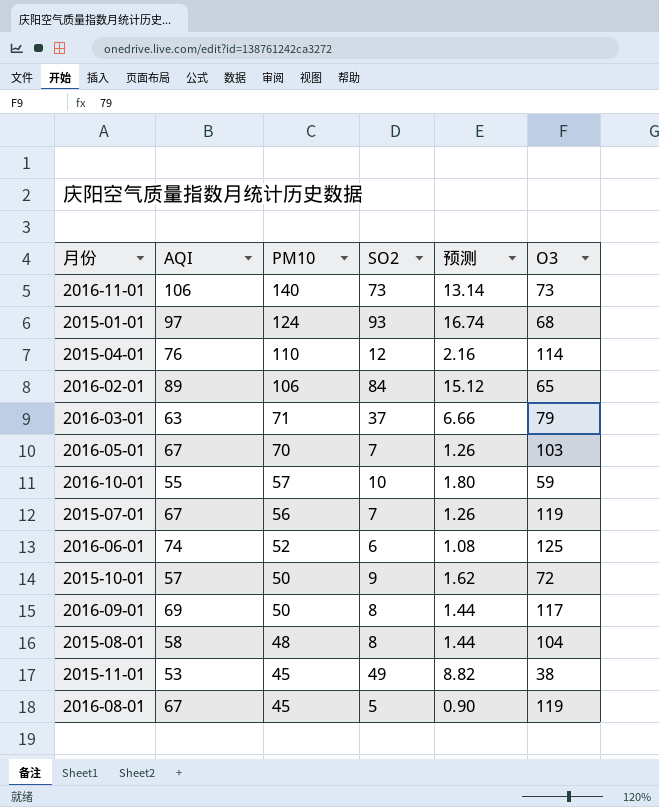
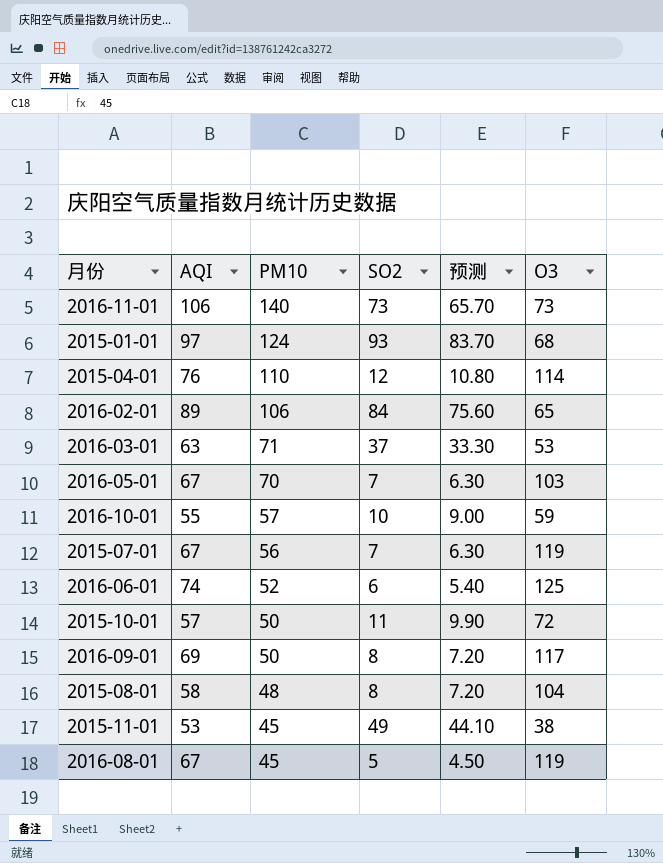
column 预测 | formula: [SO2] * 0.18 -> [SO2] * 0.9
2016-03-01 | O3: 79 -> 53
2015-10-01 | SO2: 9 -> 11

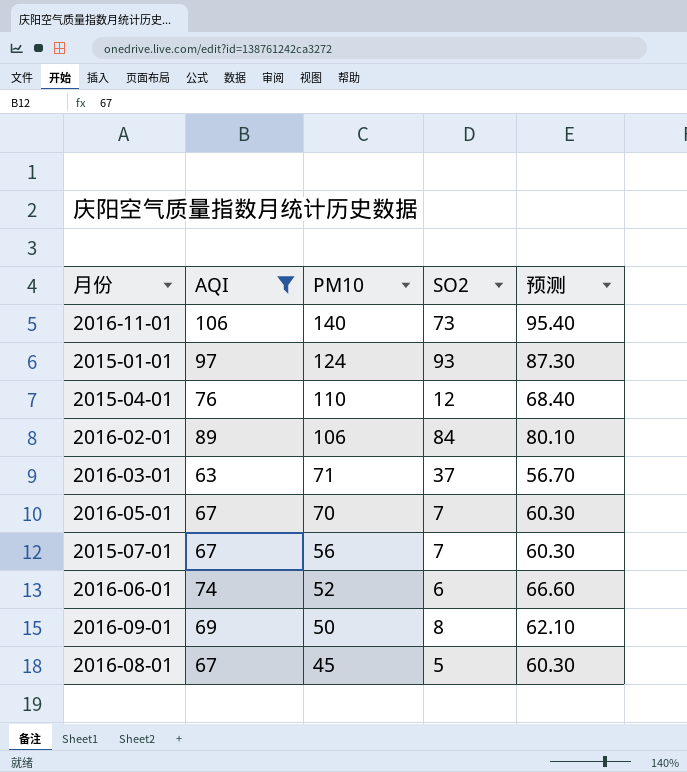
filter: none -> AQI >= 63
column O3 | position: 6 -> none
column 预测 | formula: [SO2] * 0.9 -> [AQI] * 0.9

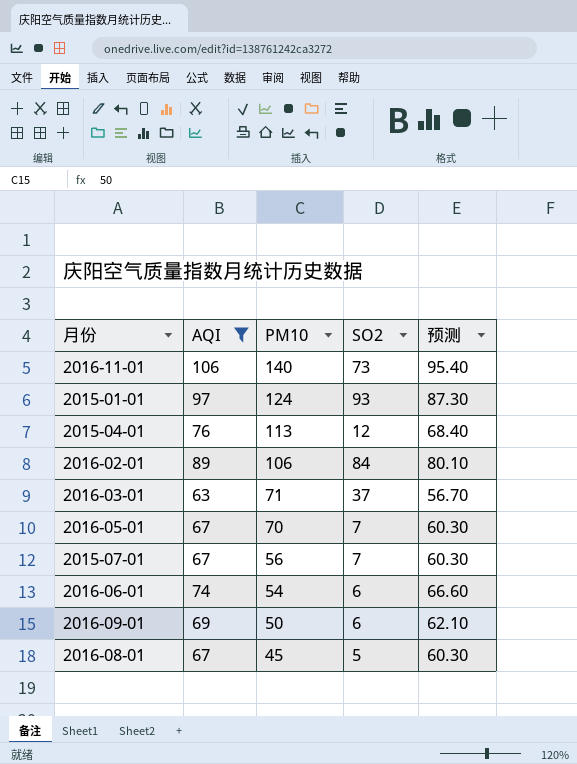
2015-04-01 | PM10: 110 -> 113
2016-06-01 | PM10: 52 -> 54
2016-09-01 | SO2: 8 -> 6

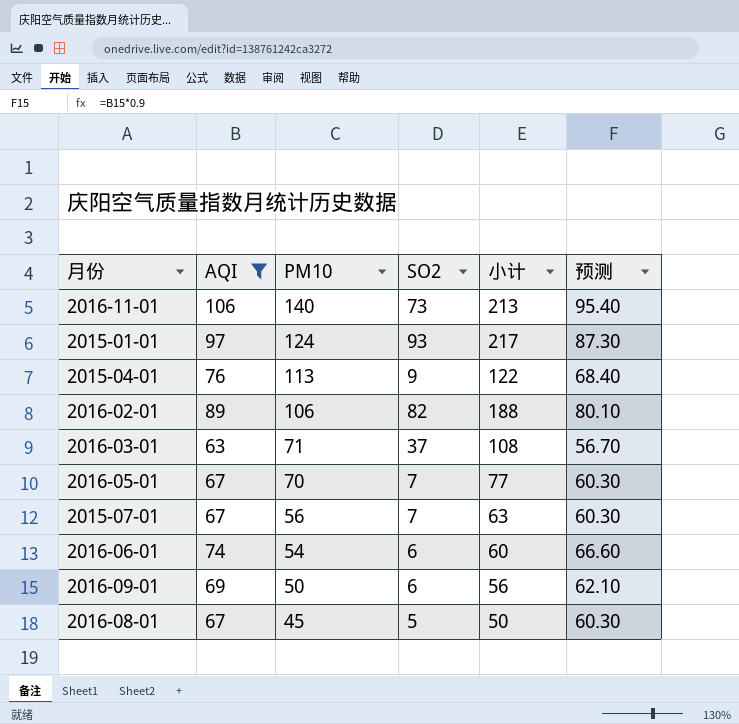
column 小计 | formula: none -> [PM10] + [SO2]
2015-04-01 | SO2: 12 -> 9
2016-02-01 | SO2: 84 -> 82

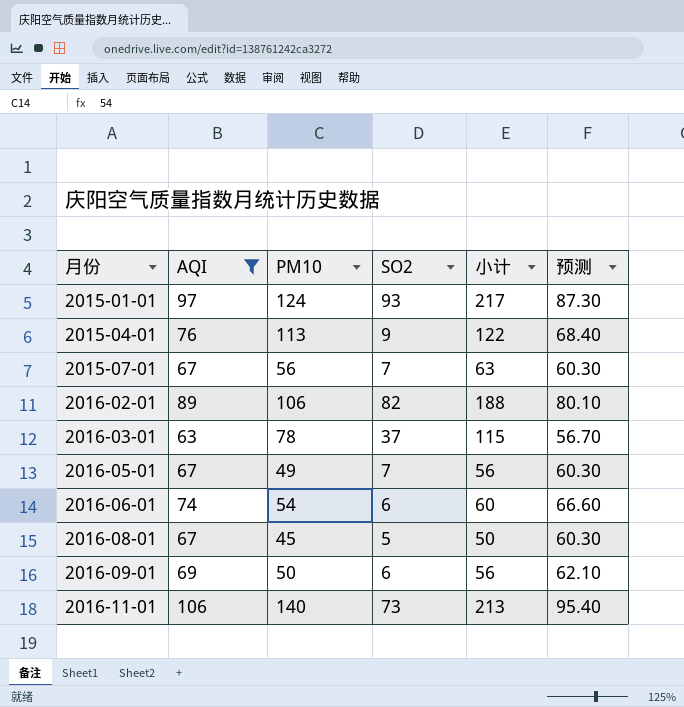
row order: PM10 descending -> 月份 ascending
2016-03-01 | PM10: 71 -> 78
2016-03-01 | 小计: 108 -> 115
2016-05-01 | PM10: 70 -> 49
2016-05-01 | 小计: 77 -> 56

